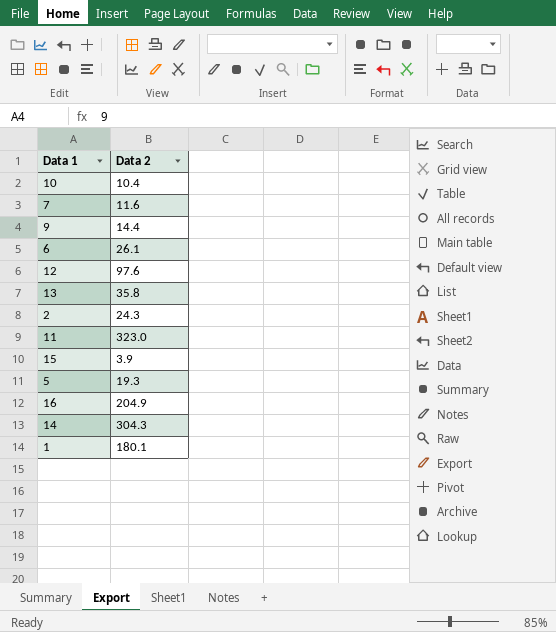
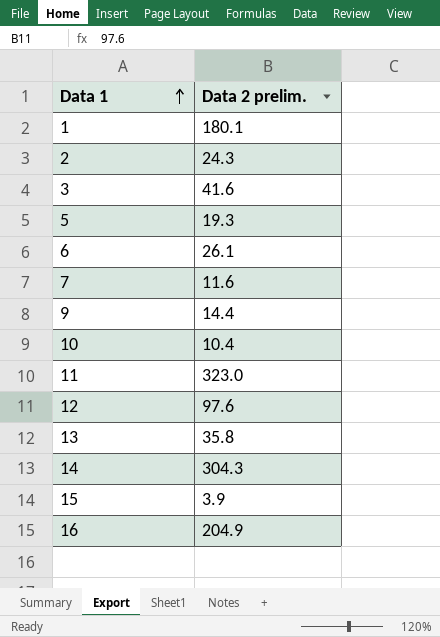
row order: none -> Data 1 ascending
column name: Data 2 -> Data 2 prelim.
row 3: none -> 41.6

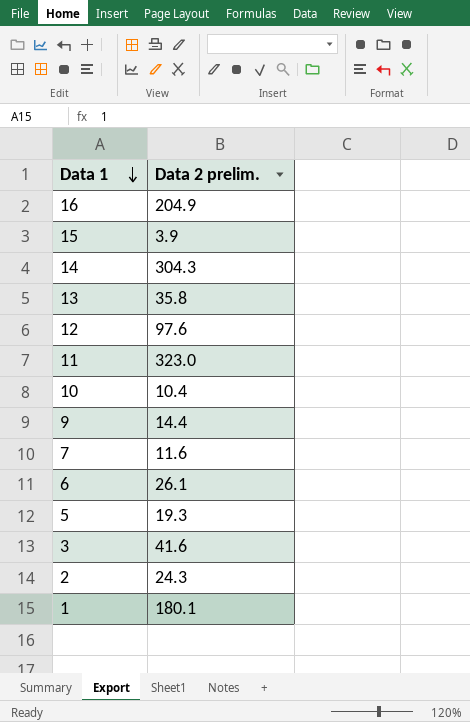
row order: Data 1 ascending -> Data 1 descending

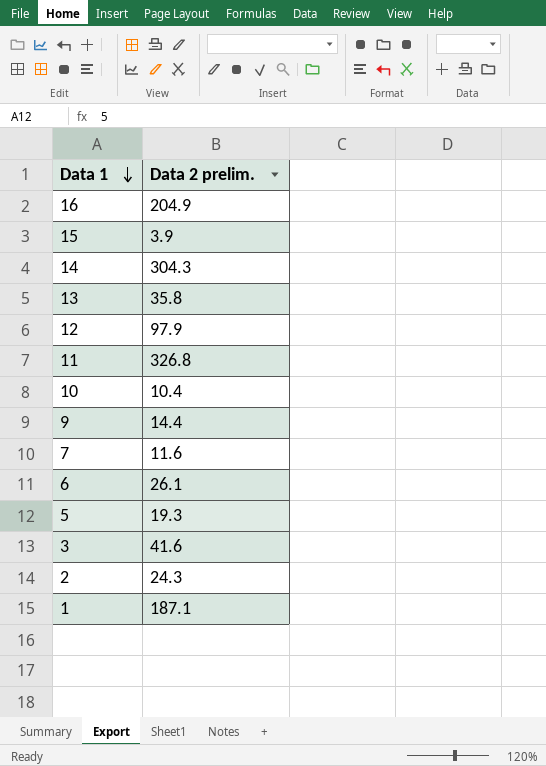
12 | Data 2 prelim.: 97.6 -> 97.9
11 | Data 2 prelim.: 323.0 -> 326.8
1 | Data 2 prelim.: 180.1 -> 187.1

